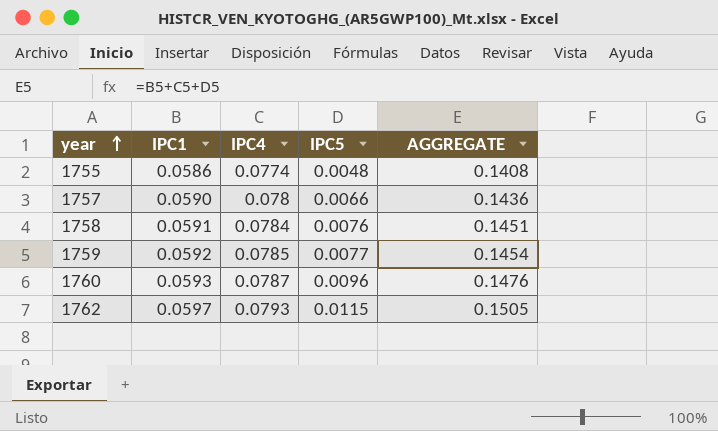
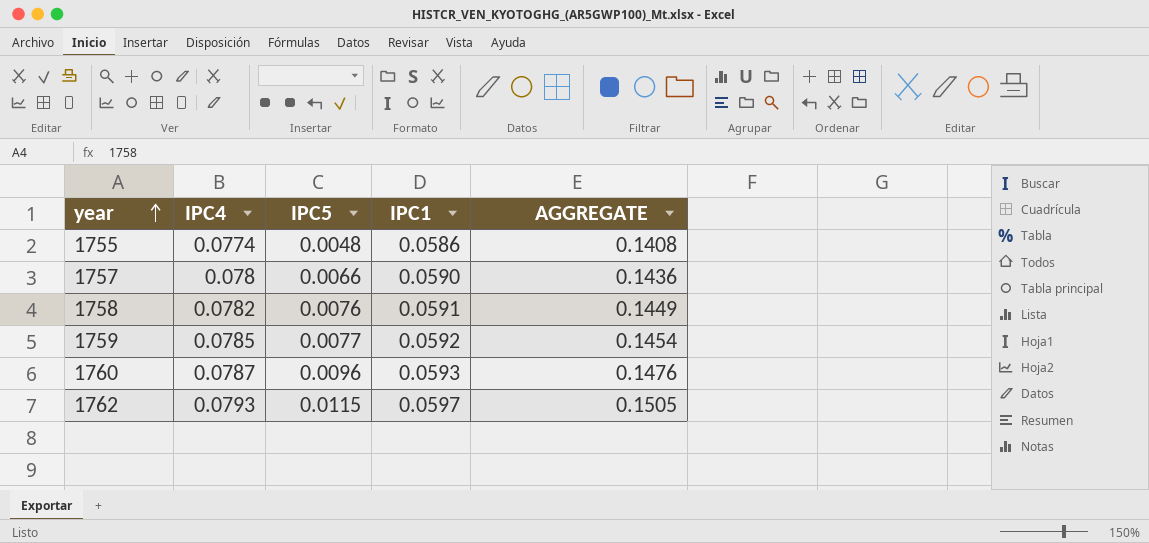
column IPC1 | position: 2 -> 4
1758 | IPC4: 0.0784 -> 0.0782
1758 | AGGREGATE: 0.1451 -> 0.1449

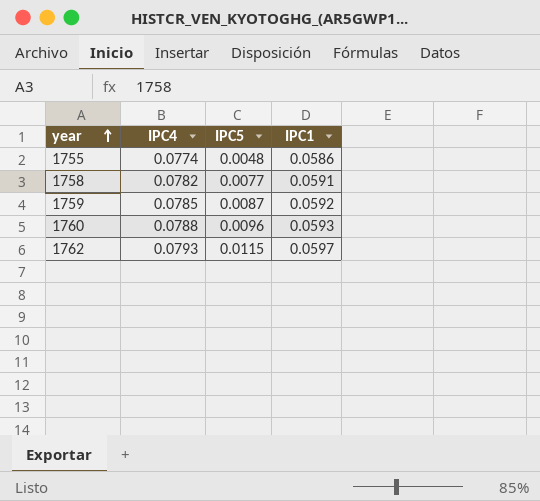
column AGGREGATE | formula: [IPC4] + [IPC5] + [IPC1] -> none
row 1757: 0.078 | 0.0066 | 0.0590 | 0.1436 -> none
1758 | IPC5: 0.0076 -> 0.0077
1759 | IPC5: 0.0077 -> 0.0087
1760 | IPC4: 0.0787 -> 0.0788

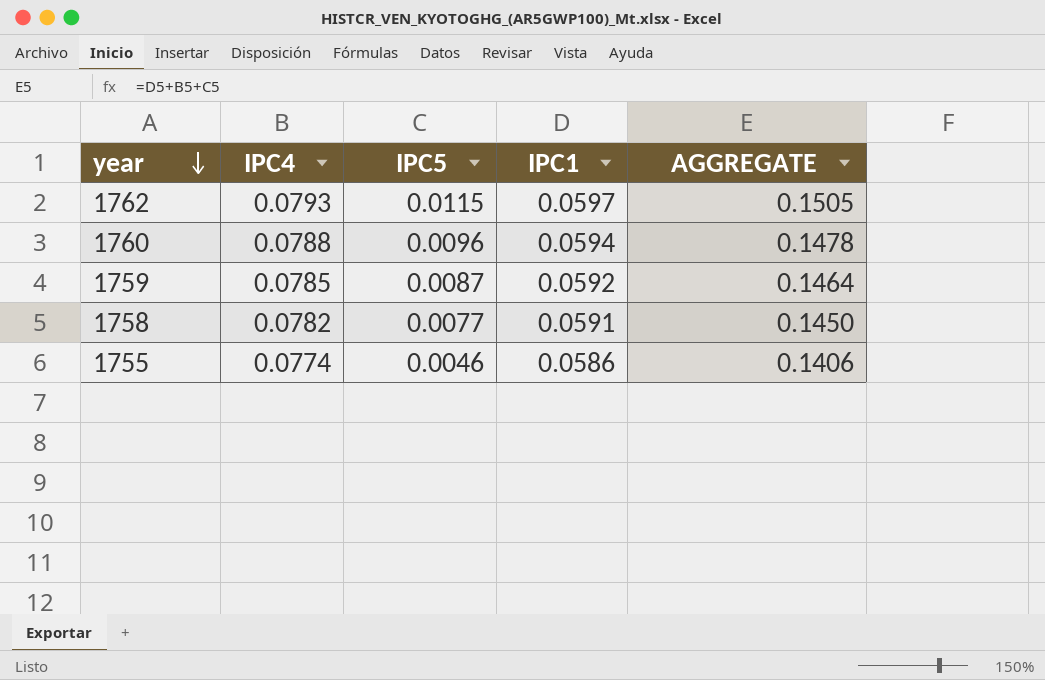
row order: year ascending -> year descending
column AGGREGATE | formula: none -> [IPC4] + [IPC5] + [IPC1]
1760 | IPC1: 0.0593 -> 0.0594
1755 | IPC5: 0.0048 -> 0.0046

